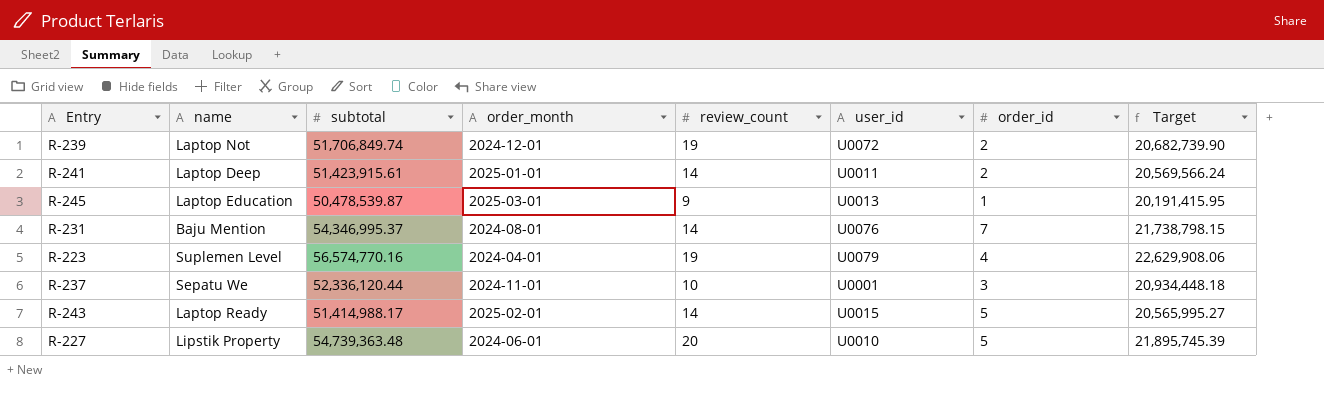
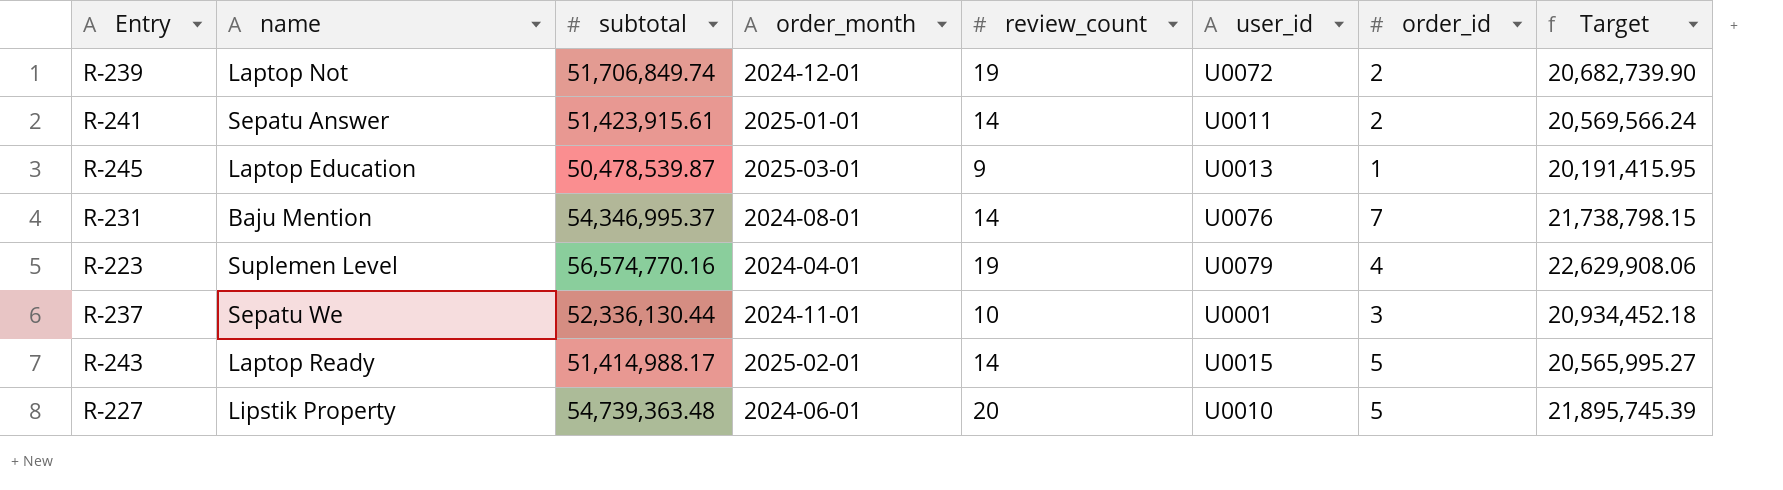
R-241 | name: Laptop Deep -> Sepatu Answer
R-237 | subtotal: 52,336,120.44 -> 52,336,130.44
R-237 | Target: 20,934,448.18 -> 20,934,452.18

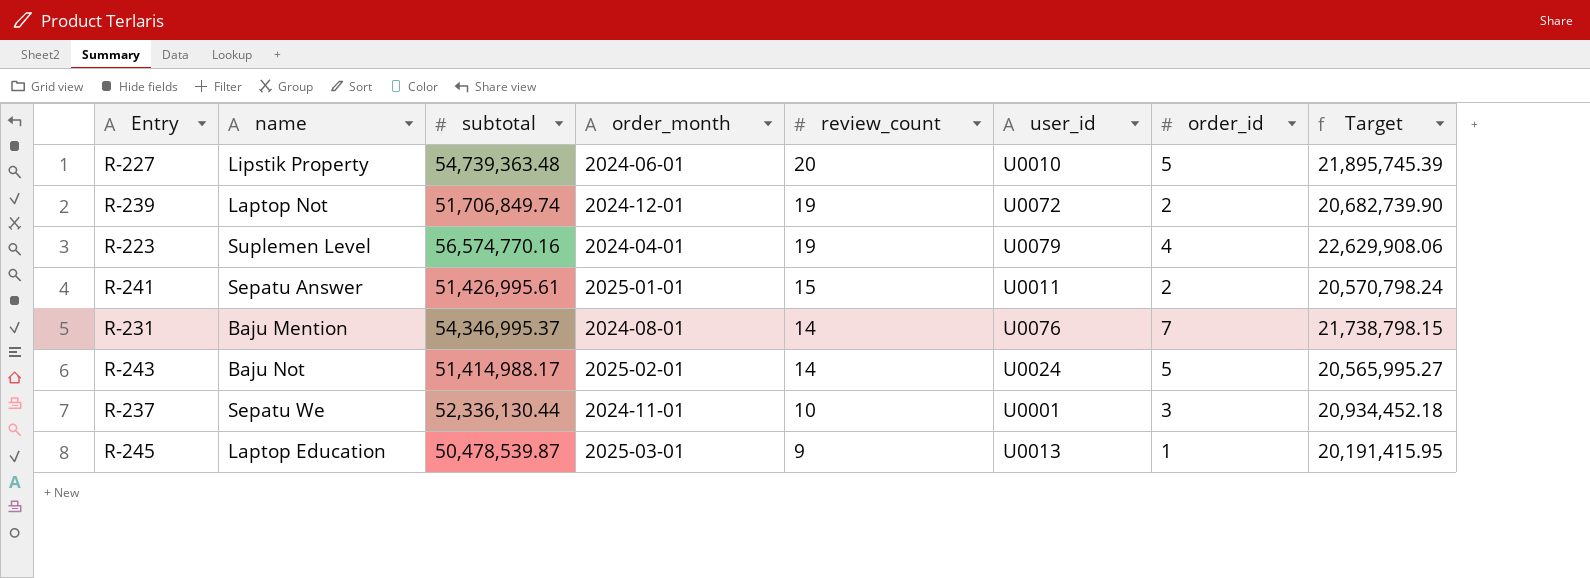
row order: none -> review_count descending
R-241 | subtotal: 51,423,915.61 -> 51,426,995.61
R-241 | review_count: 14 -> 15
R-241 | Target: 20,569,566.24 -> 20,570,798.24
R-243 | name: Laptop Ready -> Baju Not
R-243 | user_id: U0015 -> U0024

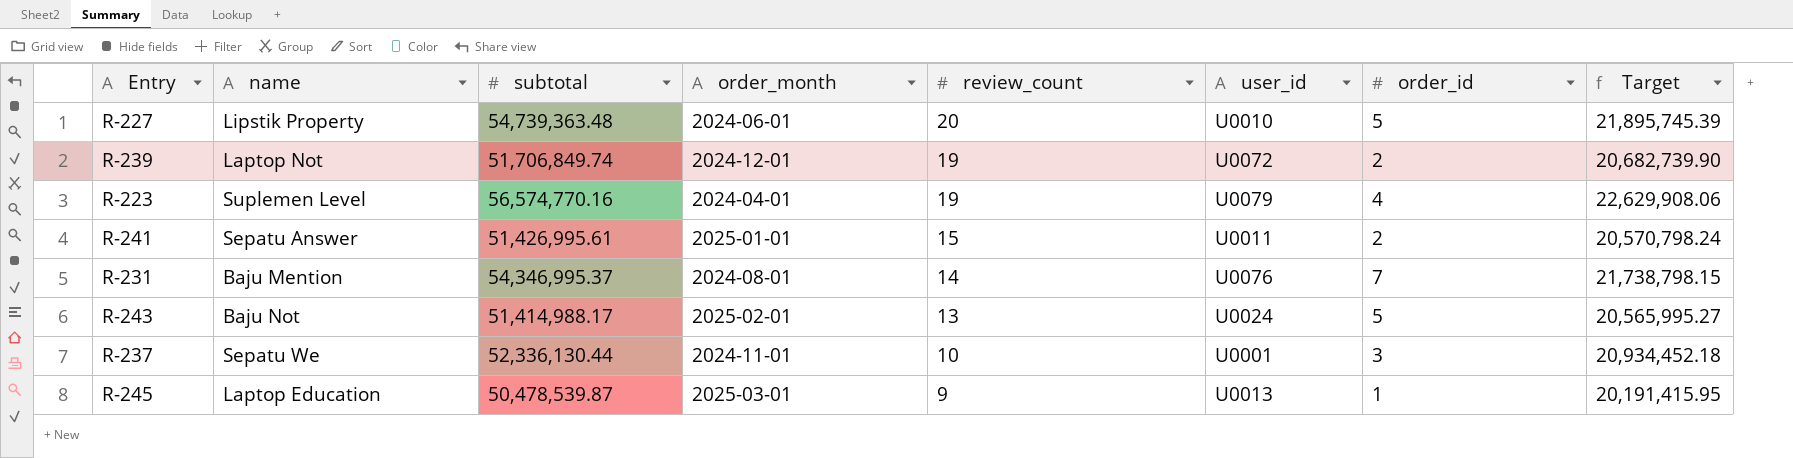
R-243 | review_count: 14 -> 13

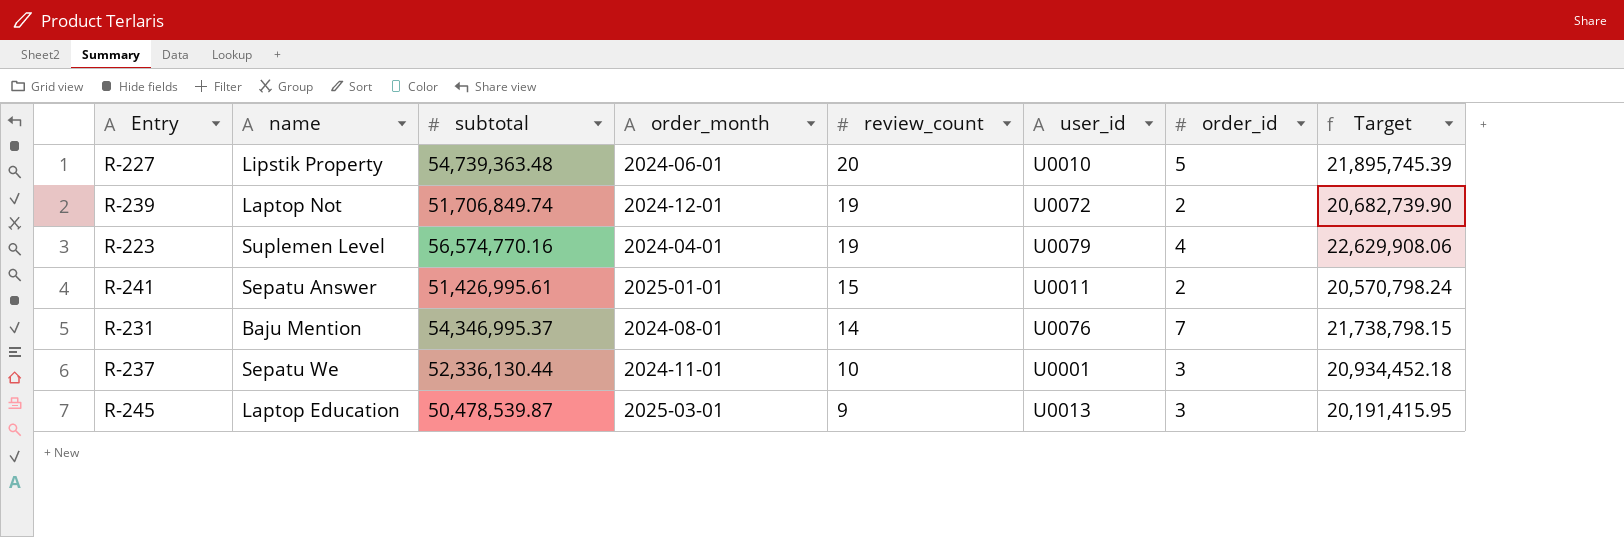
row R-243: Baju Not | 51,414,988.17 | 2025-02-01 | 13 | U0024 | 5 | 20,565,995.27 -> none
R-245 | order_id: 1 -> 3

